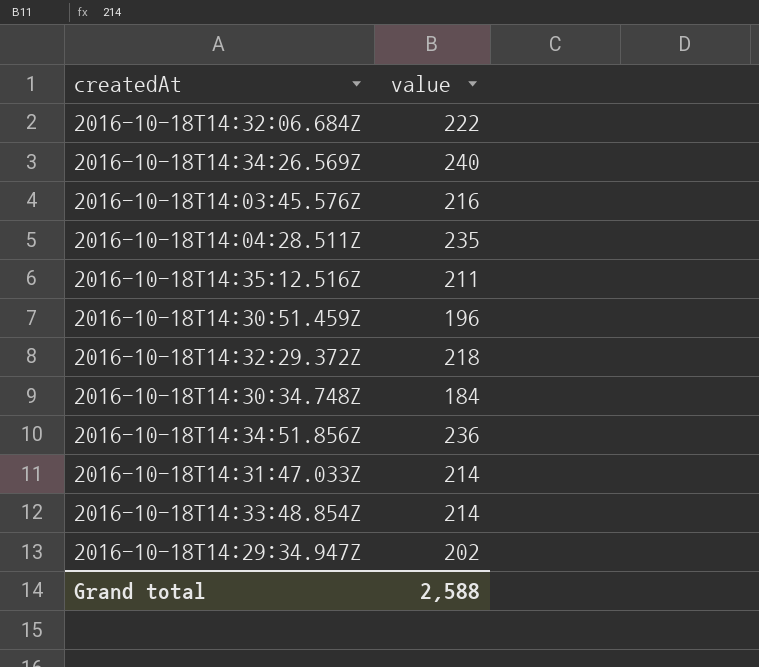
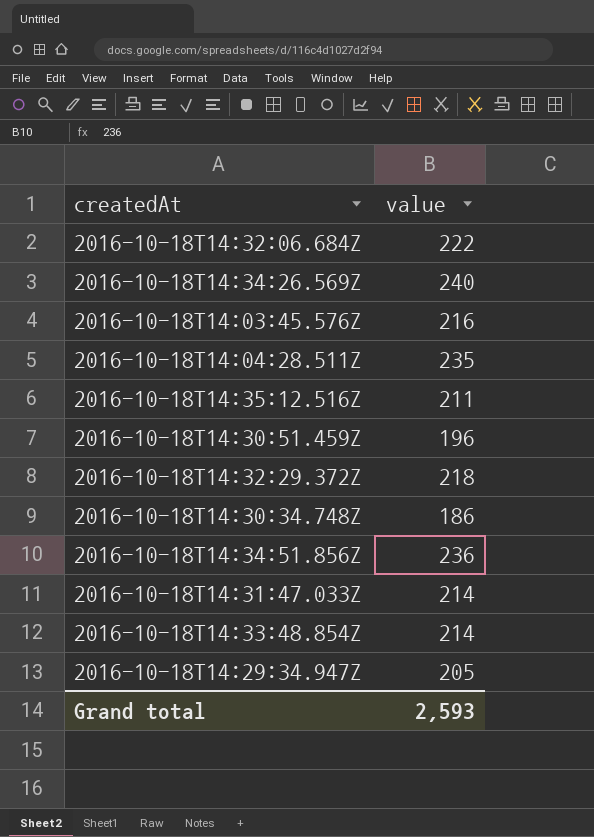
2016-10-18T14:30:34.748Z | value: 184 -> 186
2016-10-18T14:29:34.947Z | value: 202 -> 205
Grand total | value: 2,588 -> 2,593

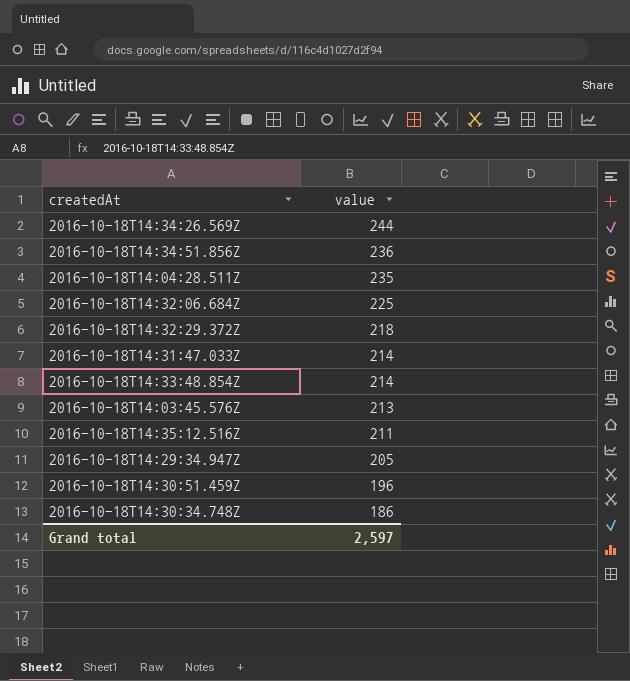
row order: none -> value descending
2016-10-18T14:34:26.569Z | value: 240 -> 244
2016-10-18T14:32:06.684Z | value: 222 -> 225
2016-10-18T14:03:45.576Z | value: 216 -> 213
Grand total | value: 2,593 -> 2,597

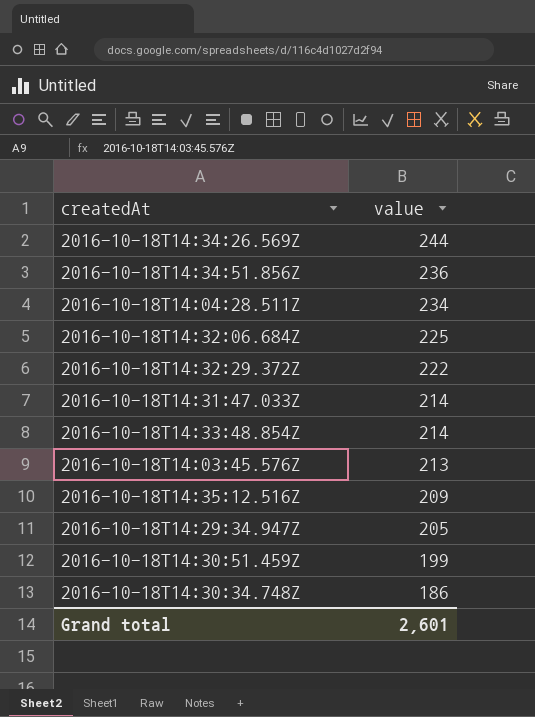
2016-10-18T14:04:28.511Z | value: 235 -> 234
2016-10-18T14:32:29.372Z | value: 218 -> 222
2016-10-18T14:35:12.516Z | value: 211 -> 209
2016-10-18T14:30:51.459Z | value: 196 -> 199
Grand total | value: 2,597 -> 2,601

